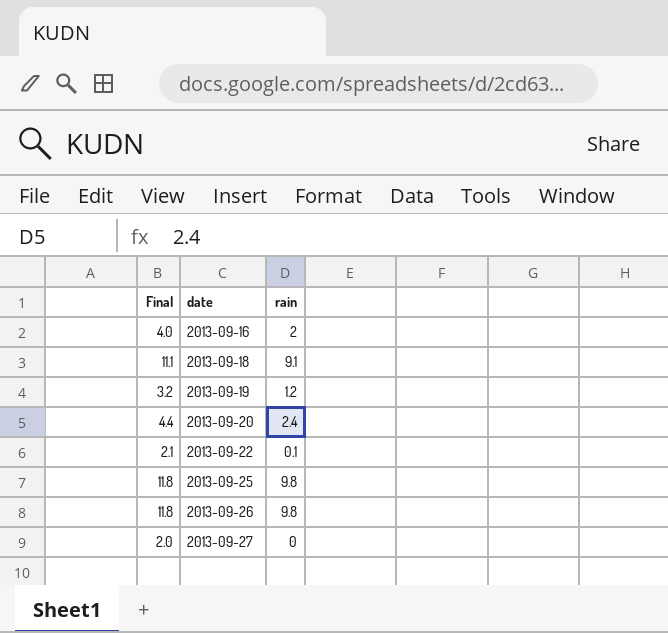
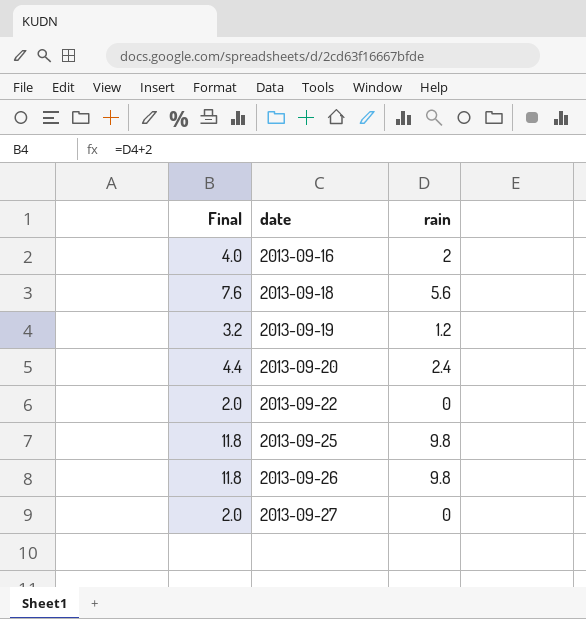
2013-09-18 | Final: 11.1 -> 7.6
2013-09-18 | rain: 9.1 -> 5.6
2013-09-22 | Final: 2.1 -> 2.0
2013-09-22 | rain: 0.1 -> 0

